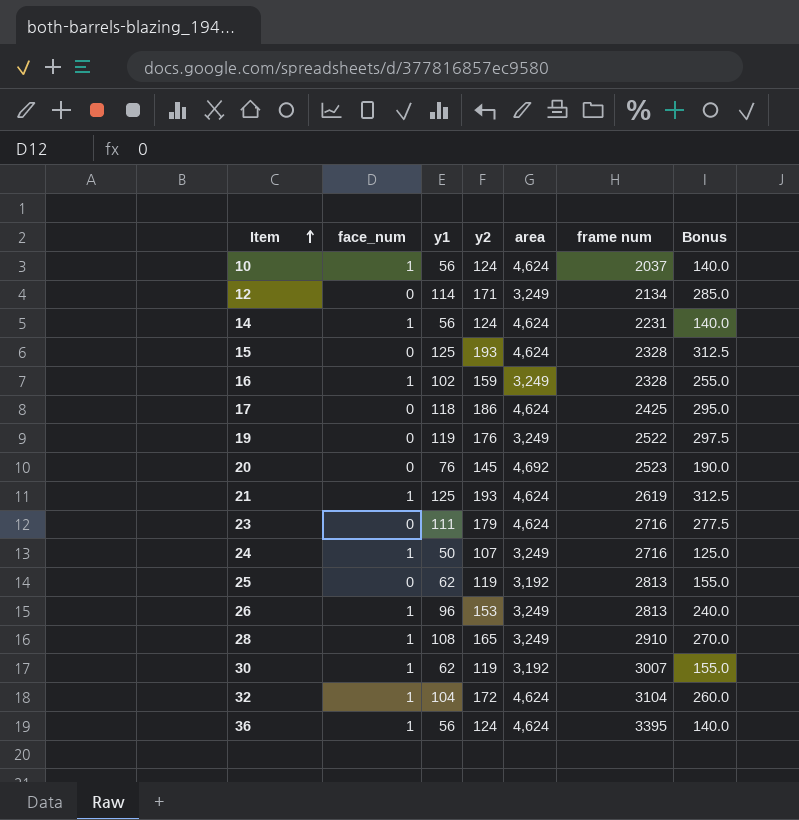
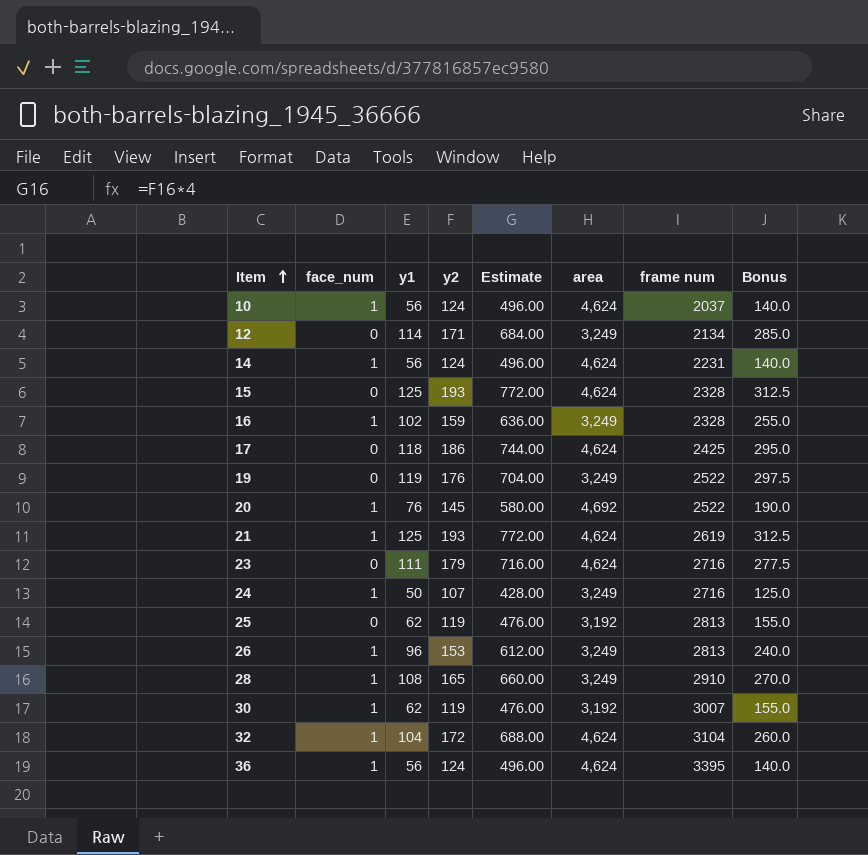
column Estimate | formula: none -> [y2] * 4
20 | face_num: 0 -> 1
20 | frame num: 2523 -> 2522

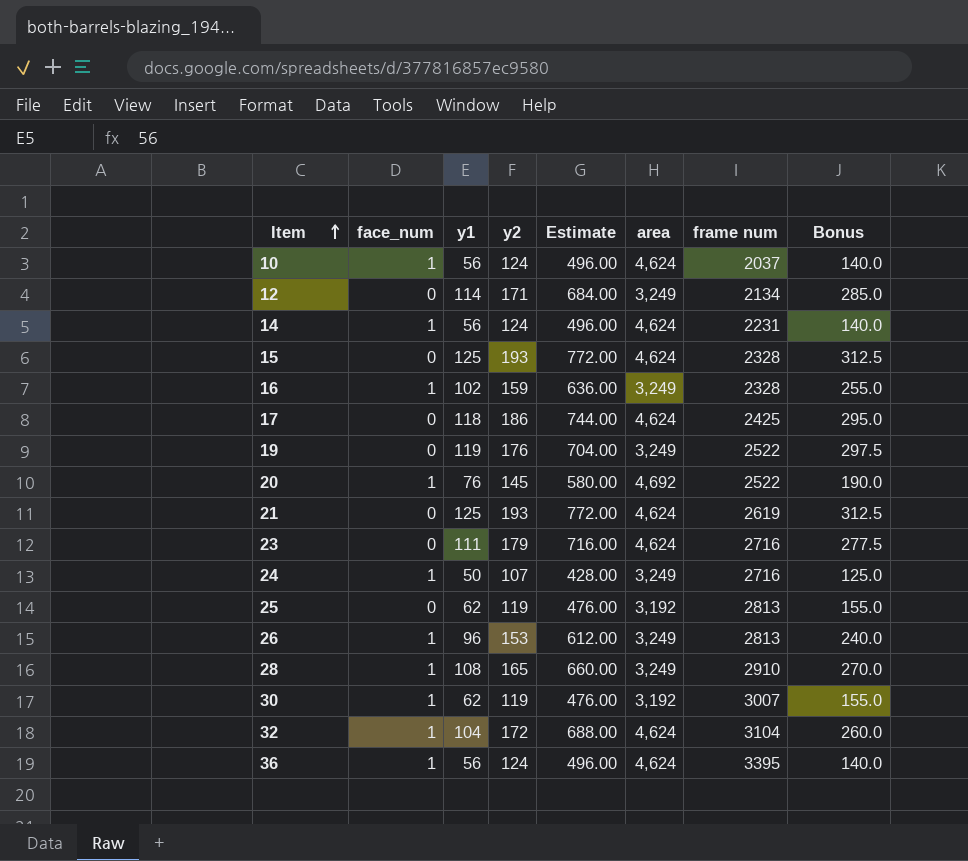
21 | face_num: 1 -> 0

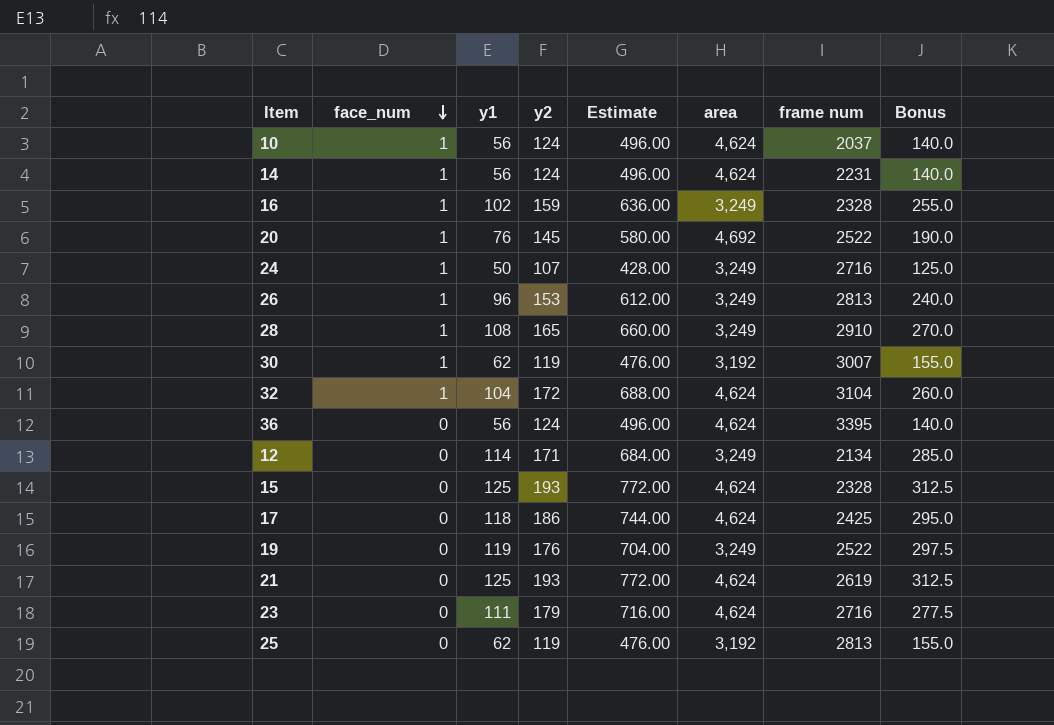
row order: Item ascending -> face_num descending
36 | face_num: 1 -> 0

